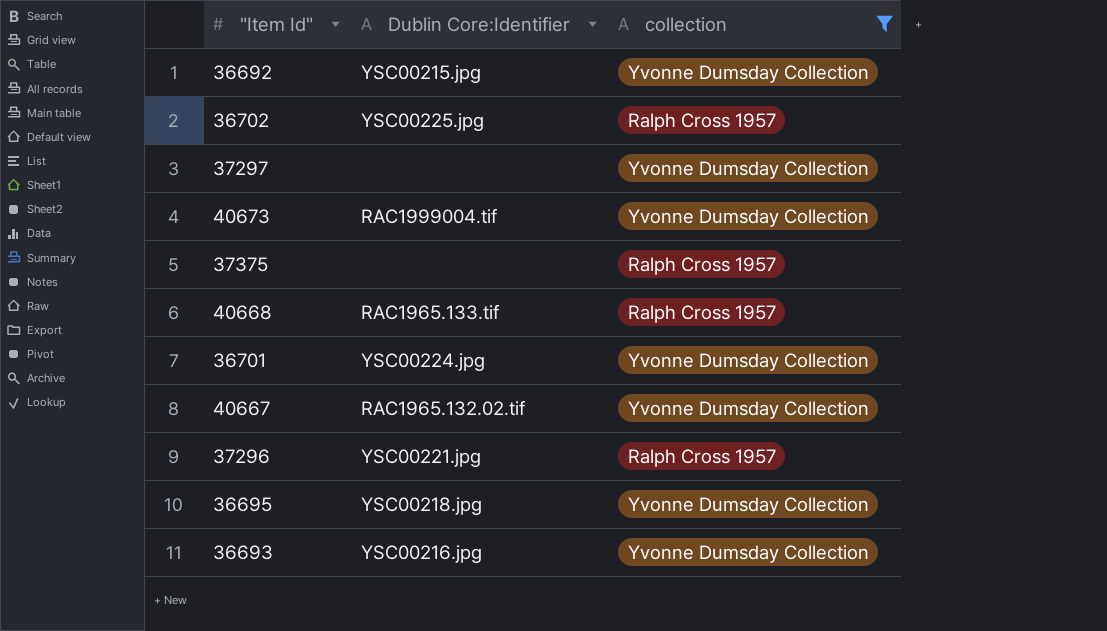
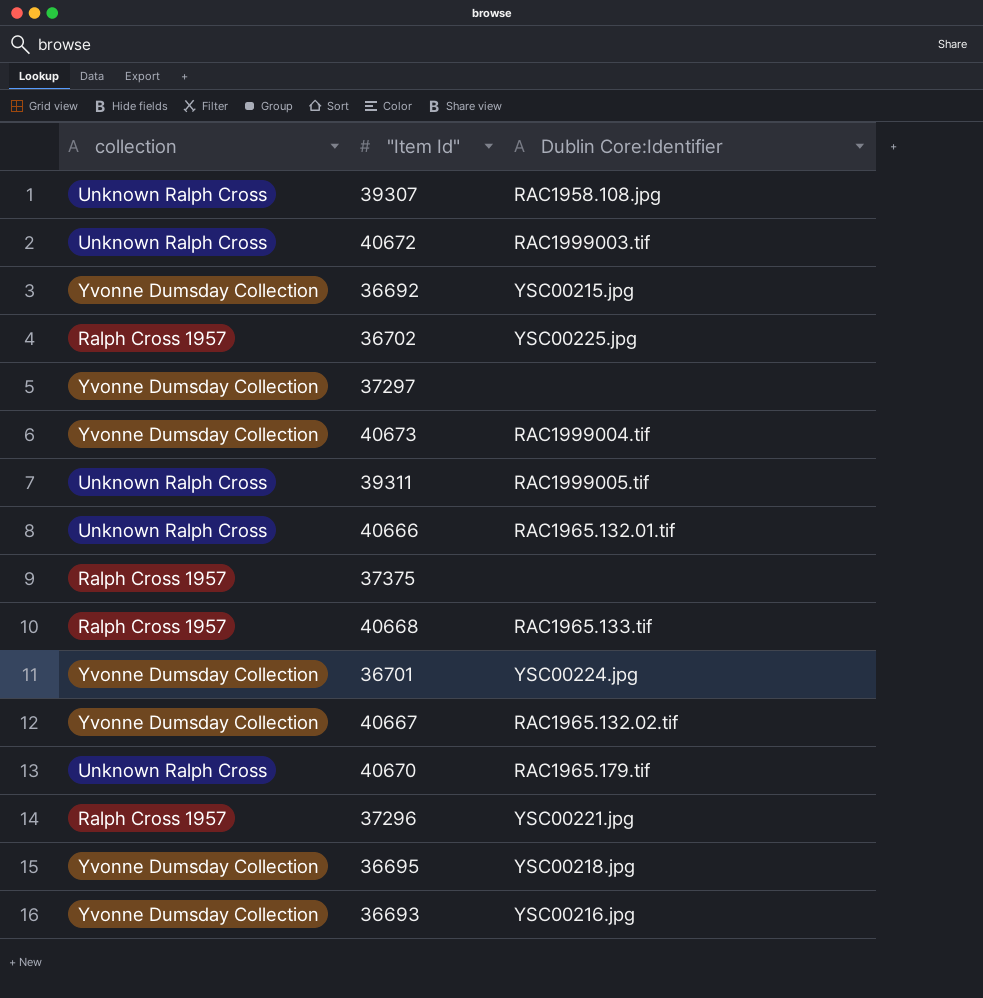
filter: collection != Unknown Ralph Cross -> none
column collection | position: 3 -> 1

